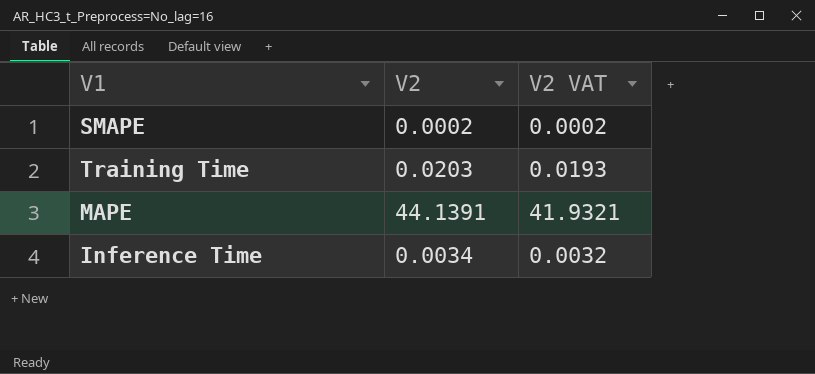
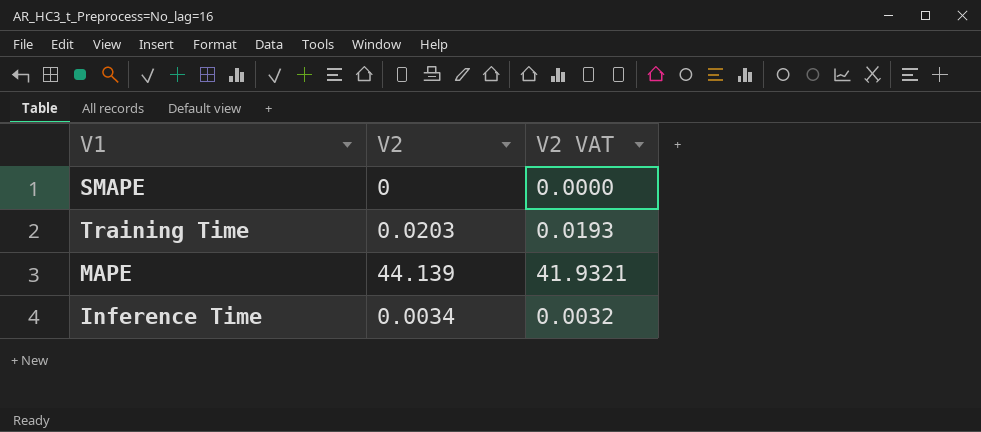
SMAPE | V2: 0.0002 -> 0
SMAPE | V2 VAT: 0.0002 -> 0.0000
MAPE | V2: 44.1391 -> 44.139

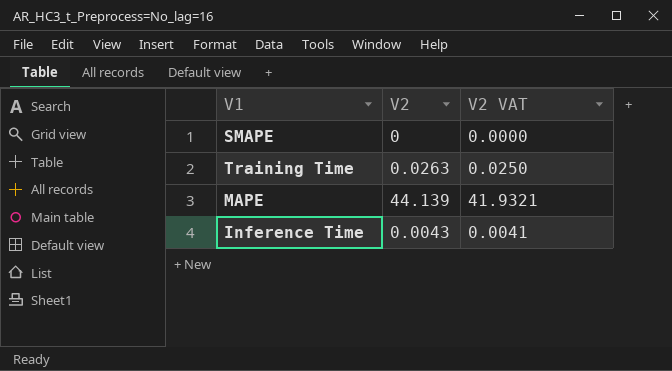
Training Time | V2: 0.0203 -> 0.0263
Training Time | V2 VAT: 0.0193 -> 0.0250
Inference Time | V2: 0.0034 -> 0.0043
Inference Time | V2 VAT: 0.0032 -> 0.0041

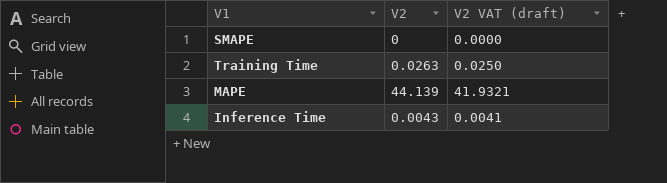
column name: V2 VAT -> V2 VAT (draft)

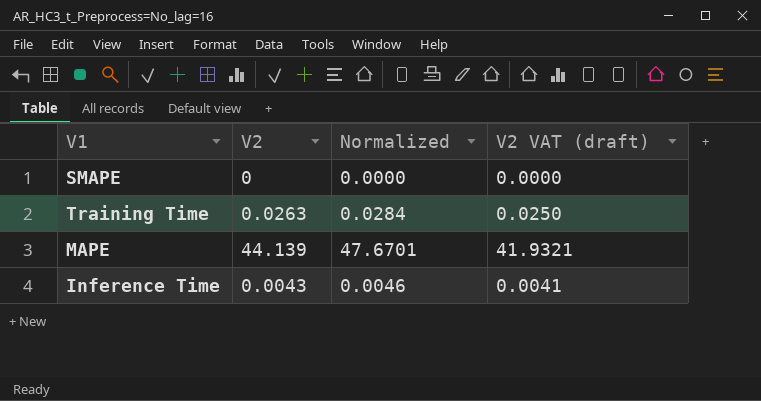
column Normalized | formula: none -> [V2] * 1.08

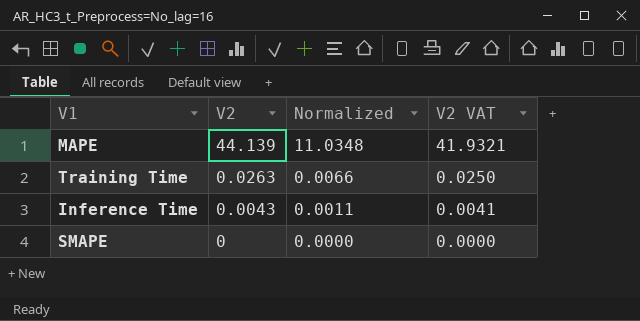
row order: none -> V2 descending
column Normalized | formula: [V2] * 1.08 -> [V2] * 0.25
column name: V2 VAT (draft) -> V2 VAT

